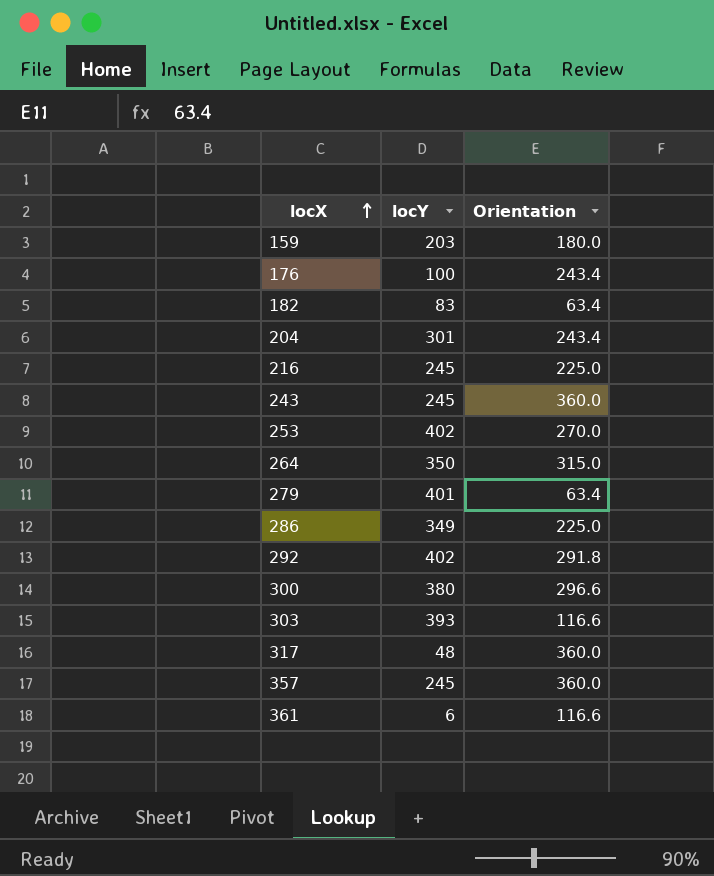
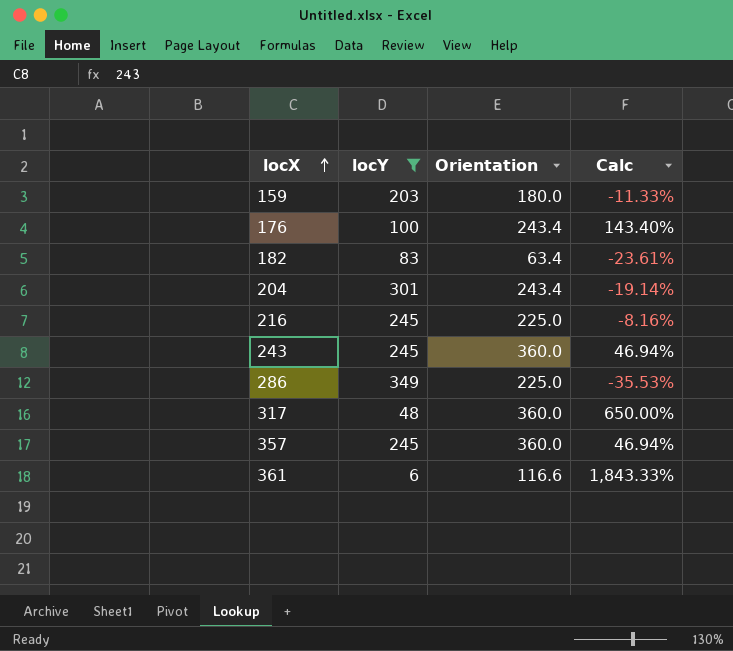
filter: none -> locY <= 349
column Calc | formula: none -> ([Orientation] - [locY]) / [locY]

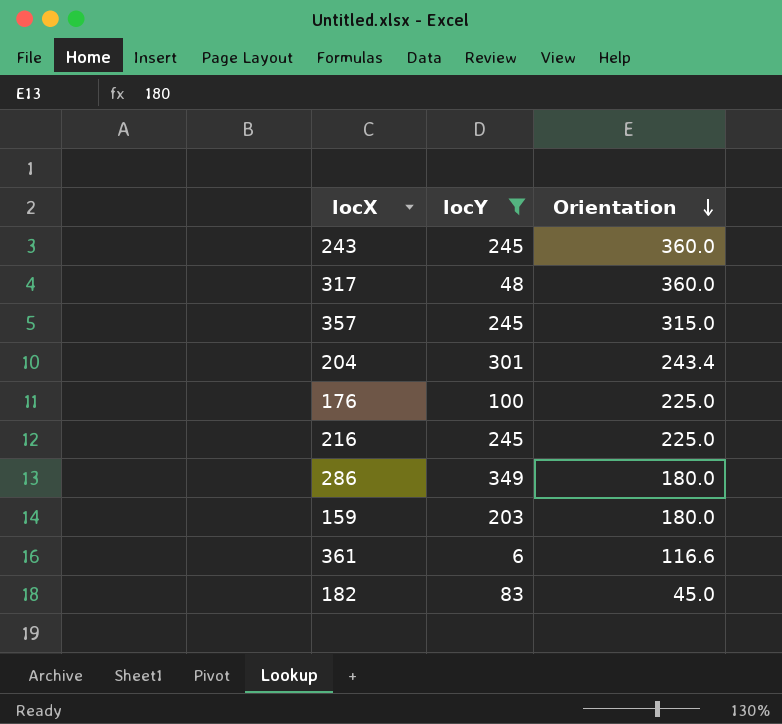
row order: locX ascending -> Orientation descending
column Calc | formula: ([Orientation] - [locY]) / [locY] -> none
357 | Orientation: 360.0 -> 315.0
176 | Orientation: 243.4 -> 225.0
286 | Orientation: 225.0 -> 180.0
182 | Orientation: 63.4 -> 45.0

